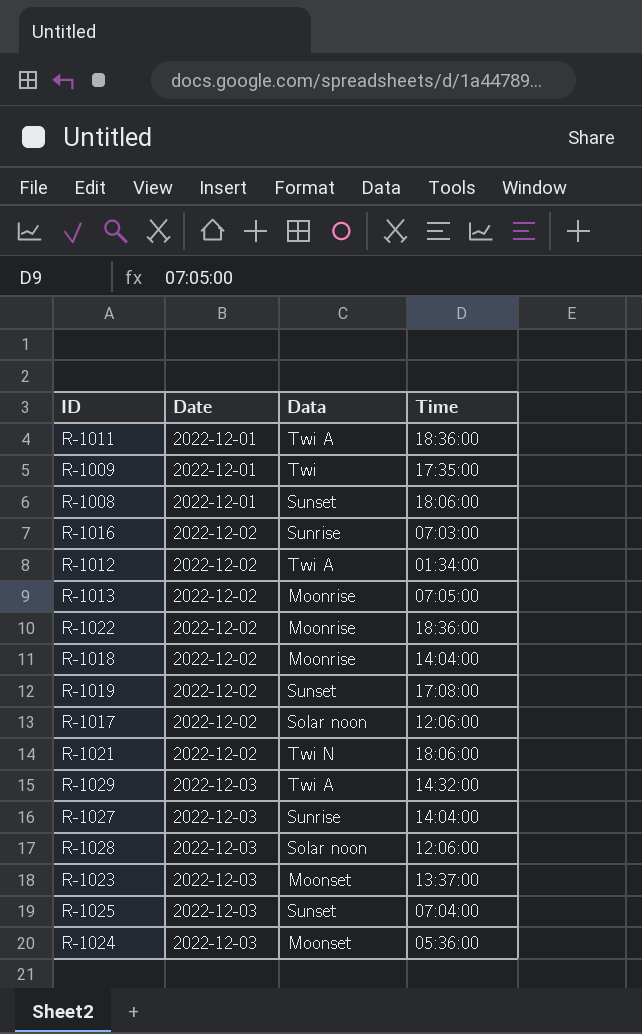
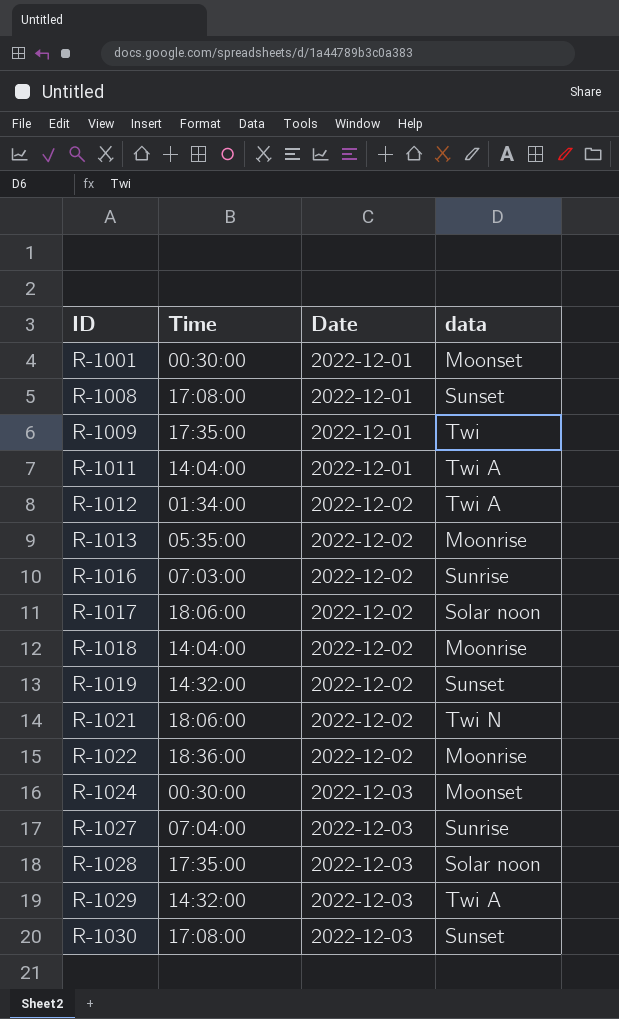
row order: Date ascending -> ID ascending
column Time | position: 4 -> 2
column name: Data -> data
row R-1023: 2022-12-03 | Moonset | 13:37:00 -> none
row R-1025: 2022-12-03 | Sunset | 07:04:00 -> none
row R-1001: none -> 00:30:00 | 2022-12-01 | Moonset
R-1008 | Time: 18:06:00 -> 17:08:00
R-1011 | Time: 18:36:00 -> 14:04:00
R-1013 | Time: 07:05:00 -> 05:35:00
R-1017 | Time: 12:06:00 -> 18:06:00
R-1019 | Time: 17:08:00 -> 14:32:00
R-1024 | Time: 05:36:00 -> 00:30:00
R-1027 | Time: 14:04:00 -> 07:04:00
R-1028 | Time: 12:06:00 -> 17:35:00
row R-1030: none -> 17:08:00 | 2022-12-03 | Sunset

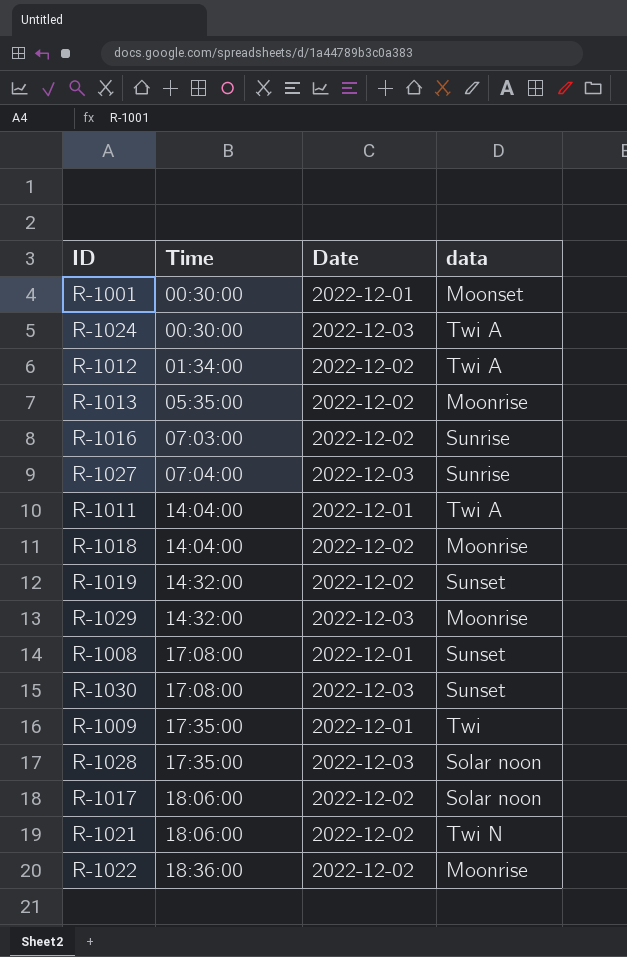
row order: ID ascending -> Time ascending
R-1024 | data: Moonset -> Twi A
R-1029 | data: Twi A -> Moonrise

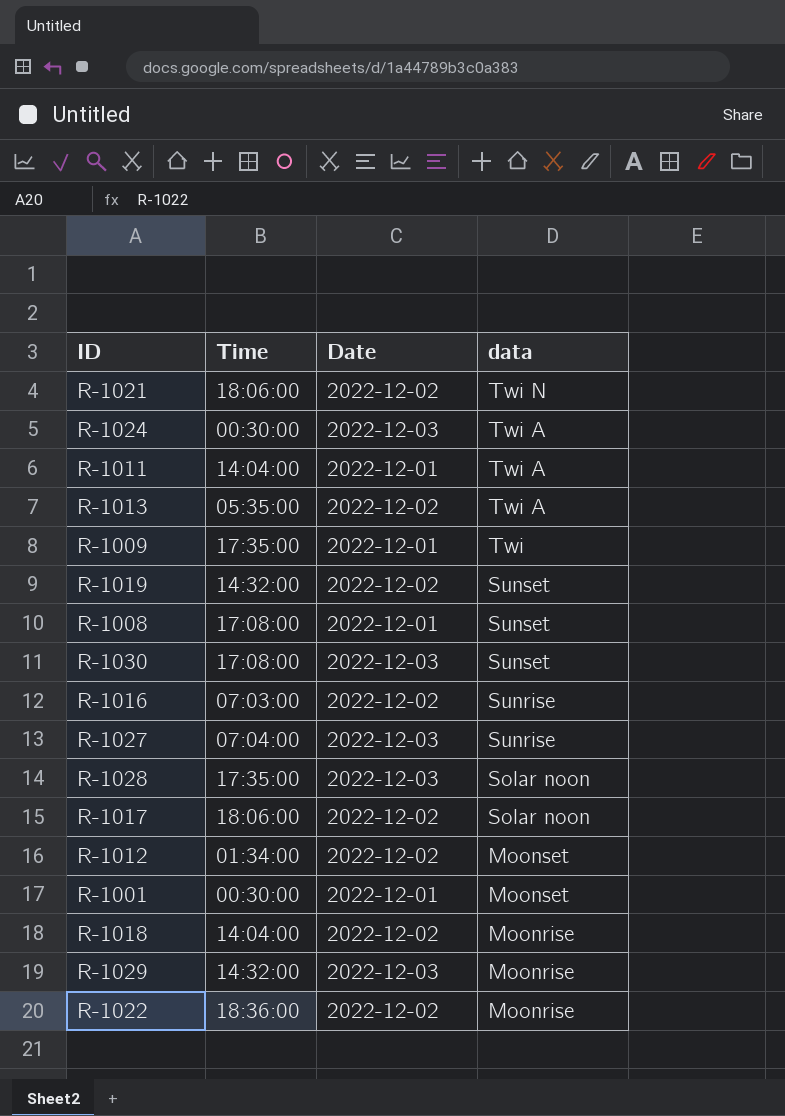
row order: Time ascending -> data descending
R-1013 | data: Moonrise -> Twi A
R-1012 | data: Twi A -> Moonset

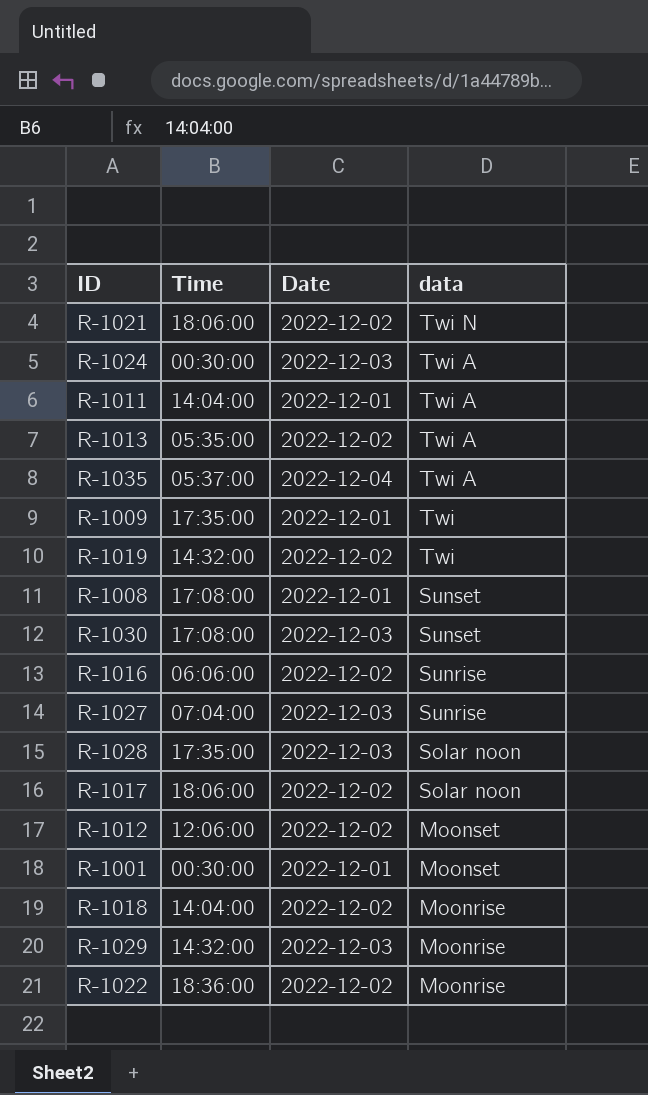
row R-1035: none -> 05:37:00 | 2022-12-04 | Twi A
R-1019 | data: Sunset -> Twi
R-1016 | Time: 07:03:00 -> 06:06:00
R-1012 | Time: 01:34:00 -> 12:06:00

